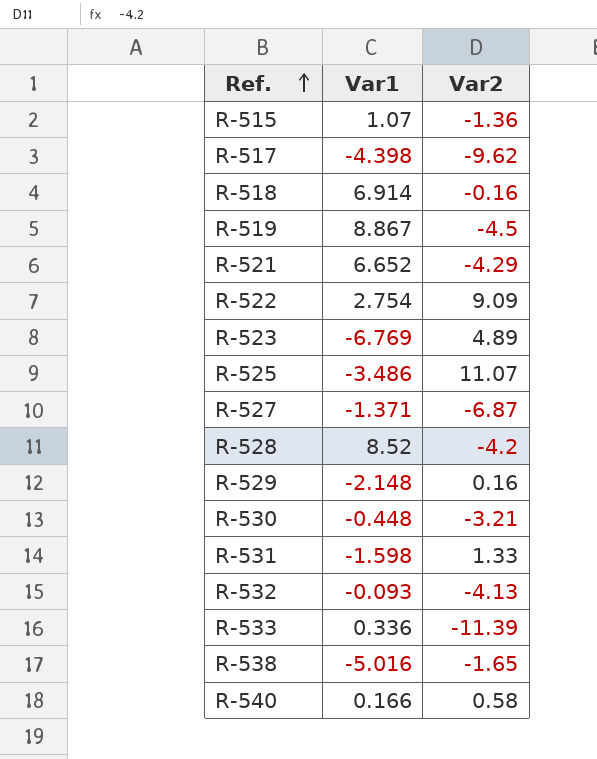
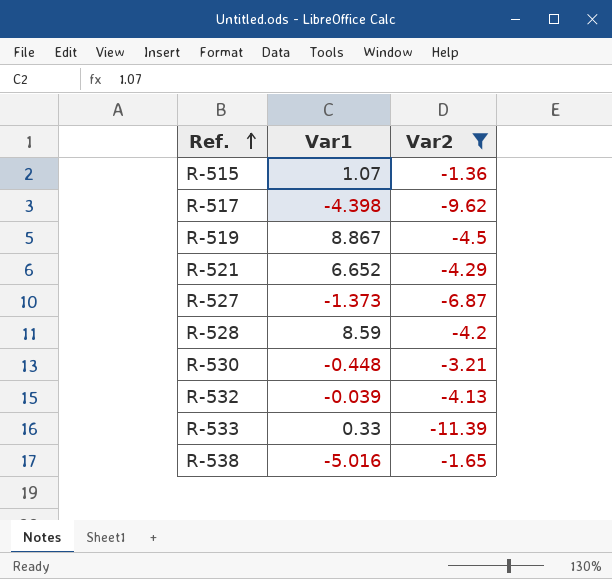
filter: none -> Var2 <= -1.36
R-527 | Var1: -1.371 -> -1.373
R-528 | Var1: 8.52 -> 8.59
R-532 | Var1: -0.093 -> -0.039
R-533 | Var1: 0.336 -> 0.33

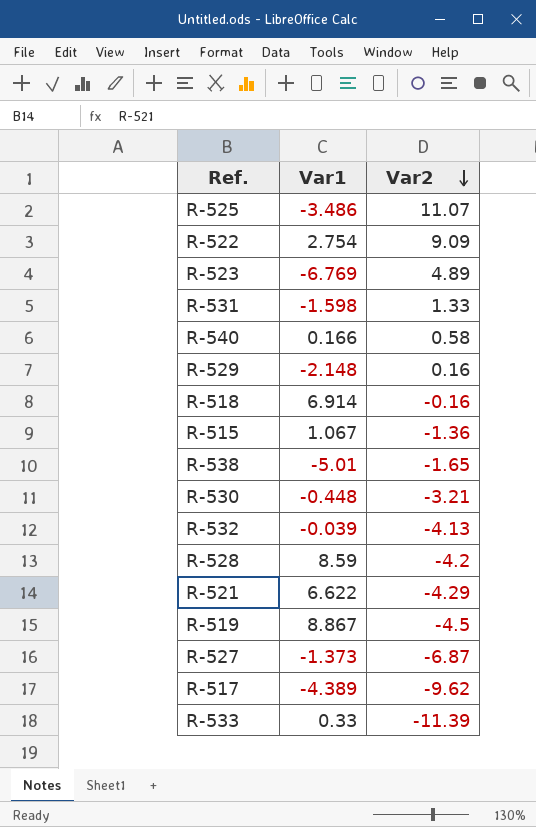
filter: Var2 <= -1.36 -> none
row order: Ref. ascending -> Var2 descending
R-515 | Var1: 1.07 -> 1.067
R-538 | Var1: -5.016 -> -5.01
R-521 | Var1: 6.652 -> 6.622
R-517 | Var1: -4.398 -> -4.389

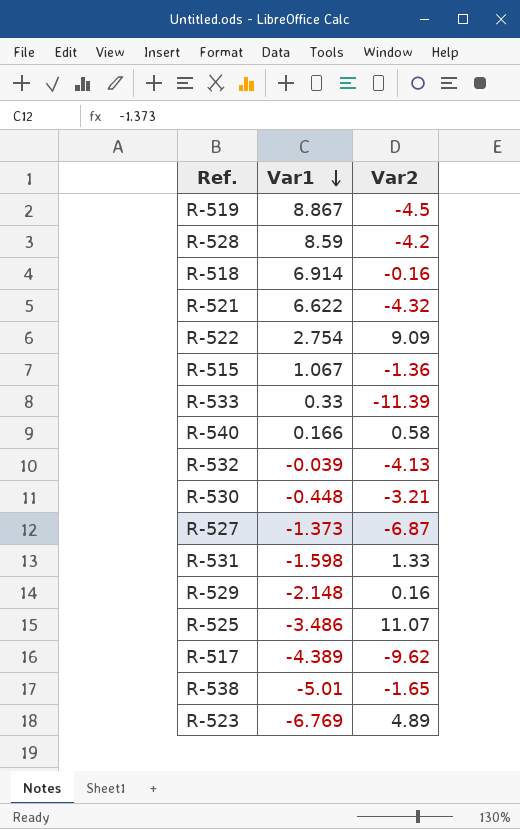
row order: Var2 descending -> Var1 descending
R-521 | Var2: -4.29 -> -4.32

